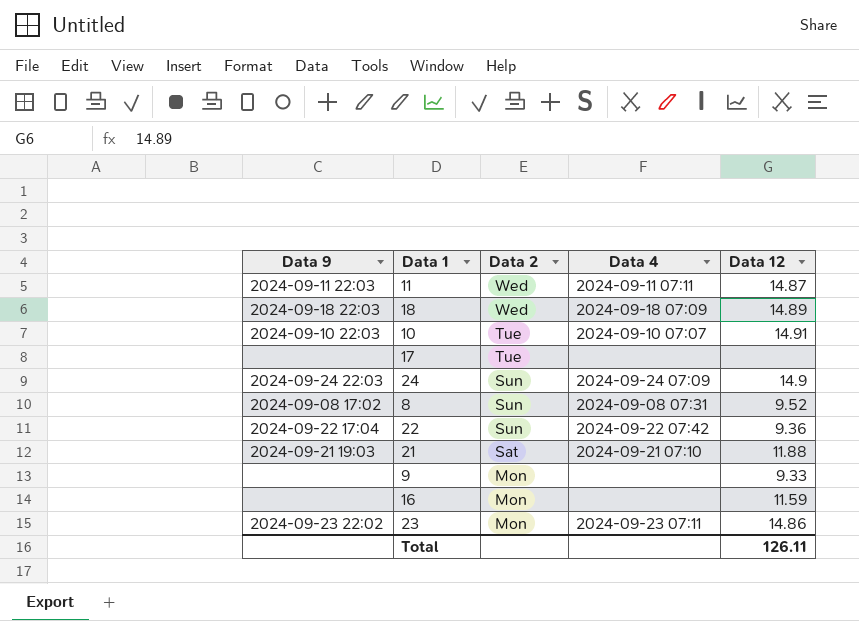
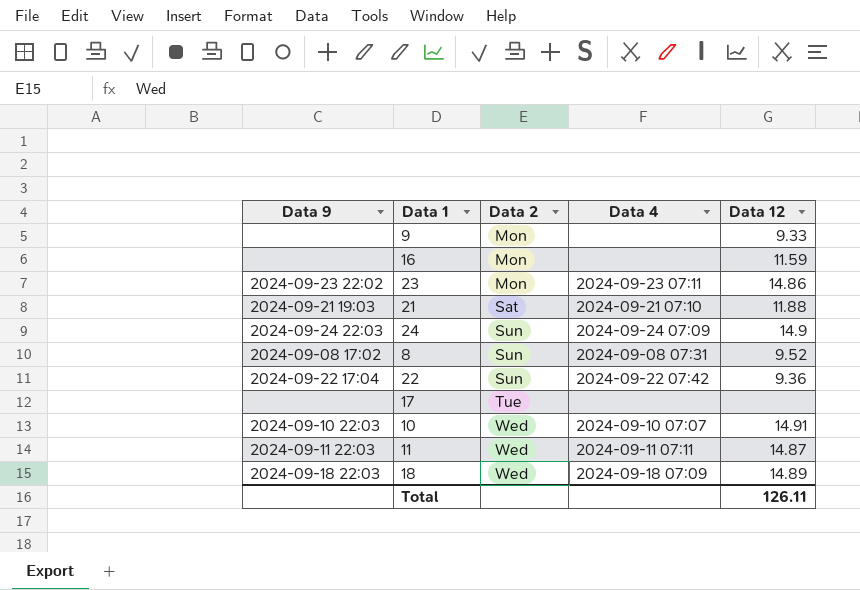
row order: Data 2 descending -> Data 2 ascending
10 | Data 2: Tue -> Wed

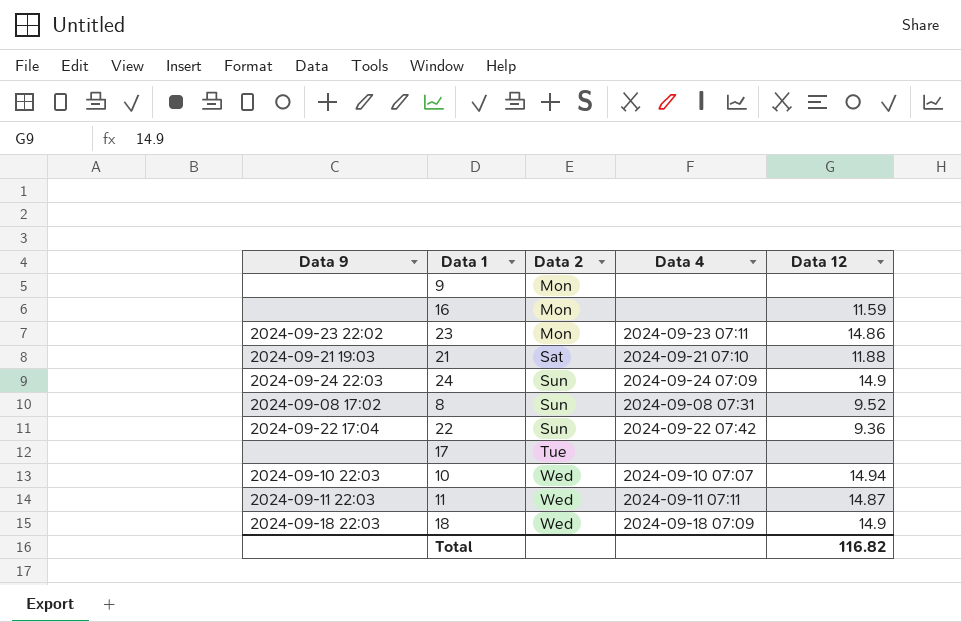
9 | Data 12: 9.33 -> none
10 | Data 12: 14.91 -> 14.94
18 | Data 12: 14.89 -> 14.9
Total | Data 12: 126.11 -> 116.82

